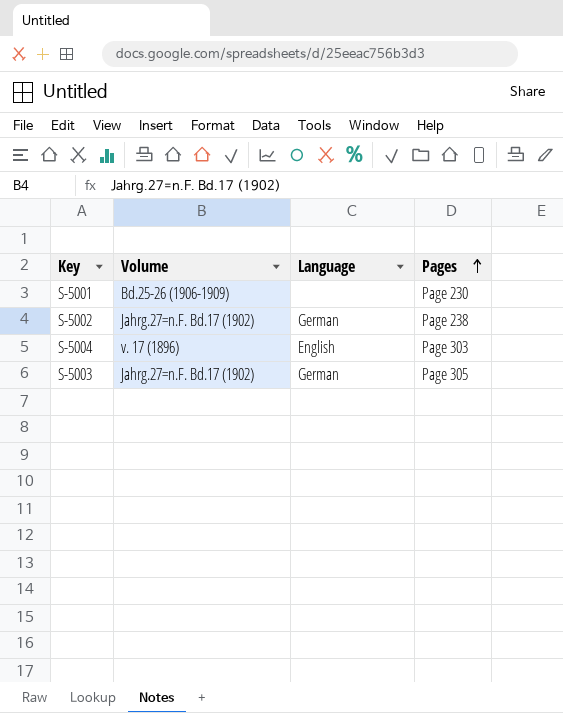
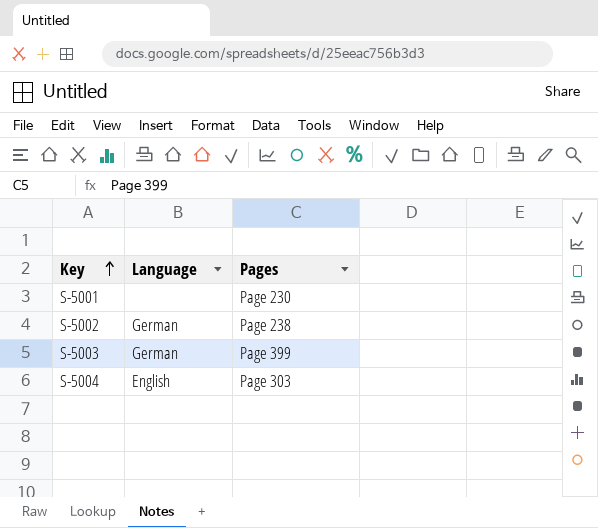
row order: Pages ascending -> Key ascending
column Volume | position: 2 -> none
S-5003 | Pages: Page 305 -> Page 399

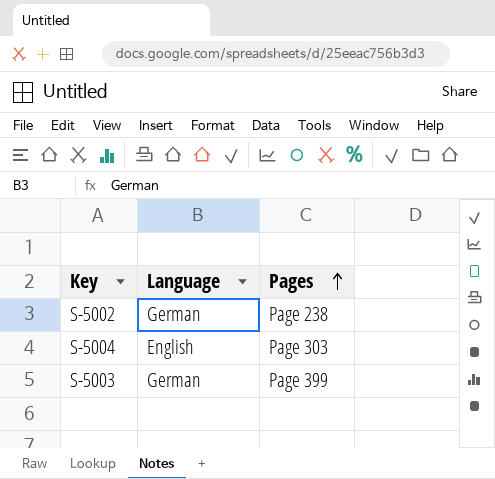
row order: Key ascending -> Pages ascending
row S-5001: none | Page 230 -> none

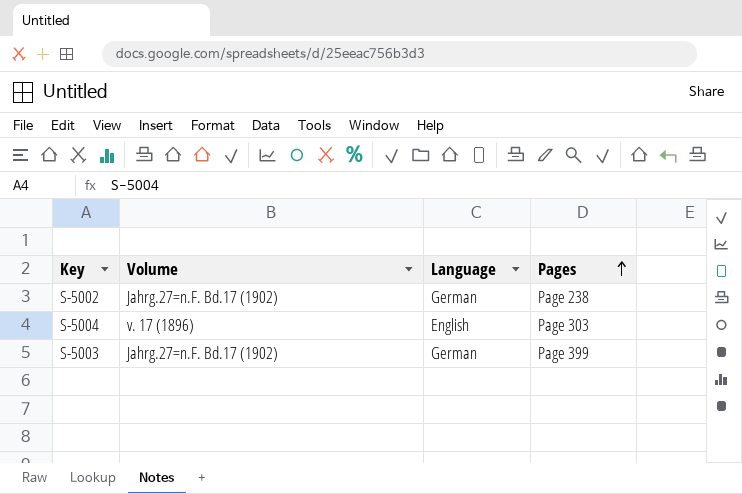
column Volume | position: none -> 2

